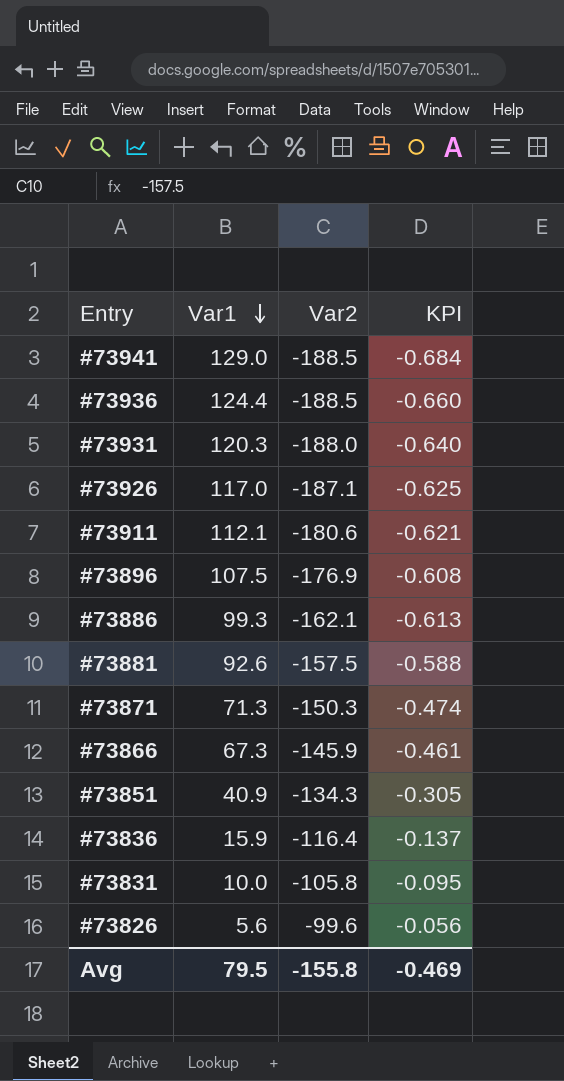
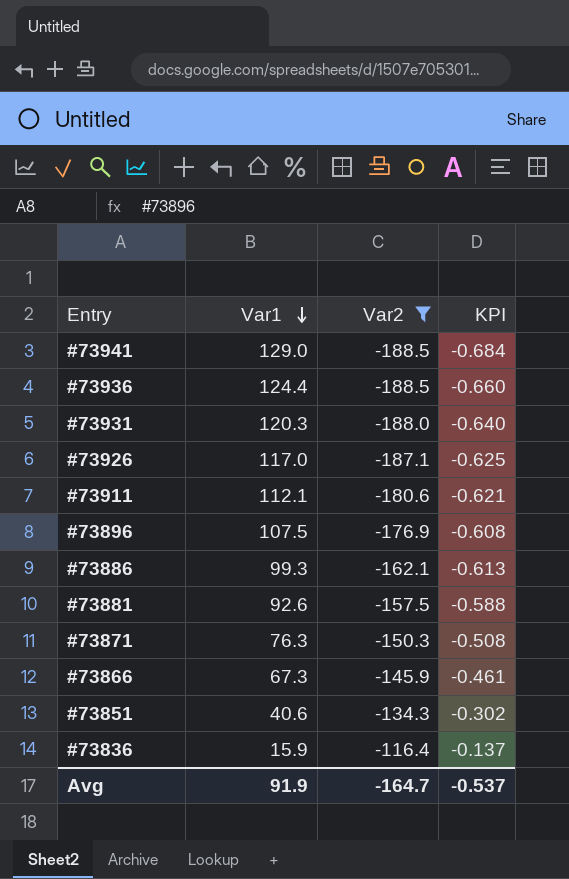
filter: none -> Var2 <= -116.4
#73871 | Var1: 71.3 -> 76.3
#73871 | KPI: -0.474 -> -0.508
#73851 | Var1: 40.9 -> 40.6
#73851 | KPI: -0.305 -> -0.302
Avg | Var1: 79.5 -> 91.9
Avg | Var2: -155.8 -> -164.7
Avg | KPI: -0.469 -> -0.537

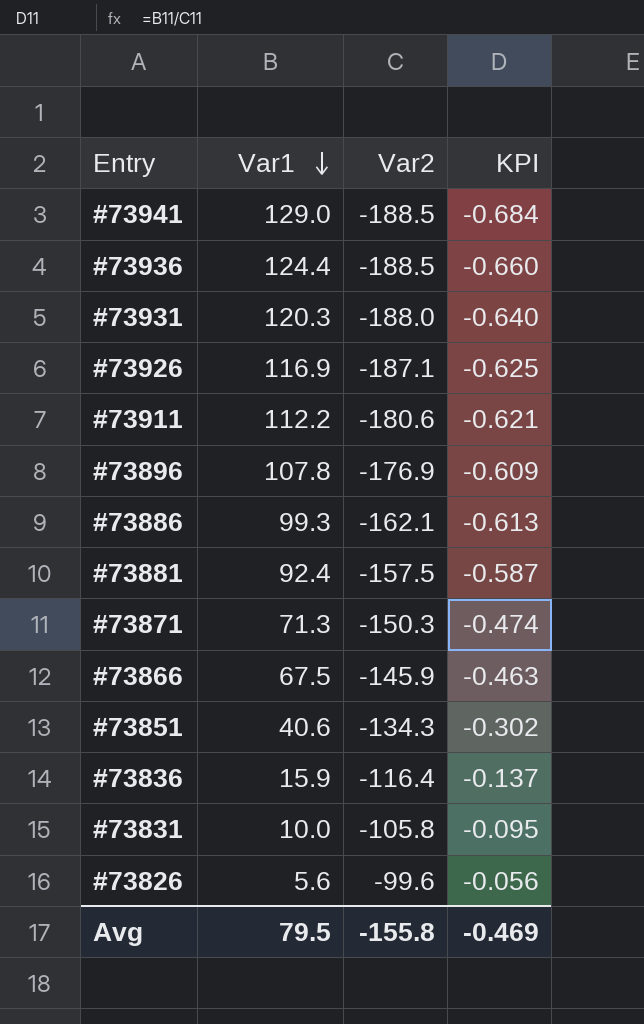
filter: Var2 <= -116.4 -> none
#73926 | Var1: 117.0 -> 116.9
#73911 | Var1: 112.1 -> 112.2
#73896 | Var1: 107.5 -> 107.8
#73896 | KPI: -0.608 -> -0.609
#73881 | Var1: 92.6 -> 92.4
#73881 | KPI: -0.588 -> -0.587
#73871 | Var1: 76.3 -> 71.3
#73871 | KPI: -0.508 -> -0.474
#73866 | Var1: 67.3 -> 67.5
#73866 | KPI: -0.461 -> -0.463
Avg | Var1: 91.9 -> 79.5
Avg | Var2: -164.7 -> -155.8
Avg | KPI: -0.537 -> -0.469

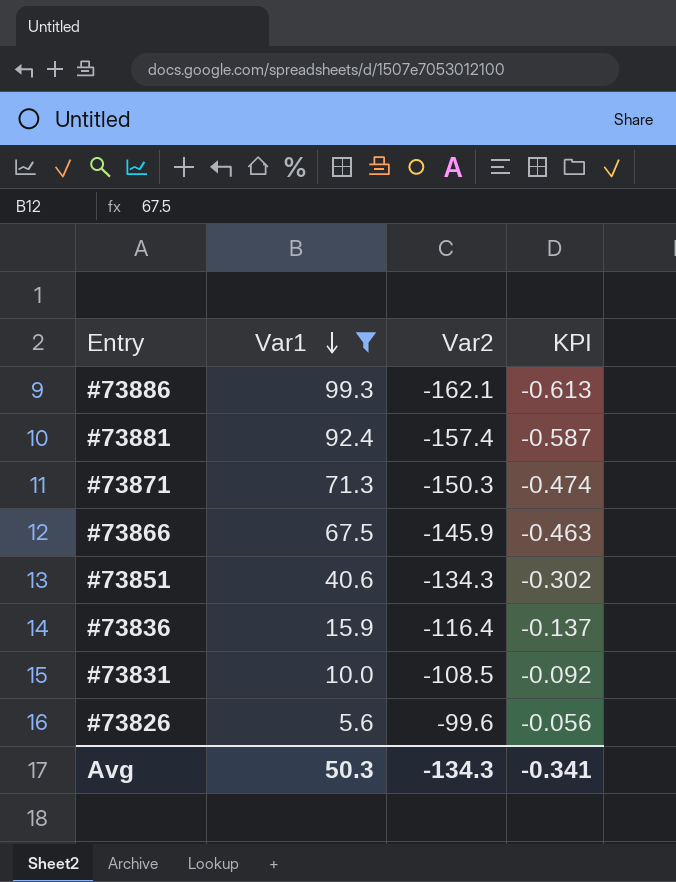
filter: none -> Var1 <= 99.3
#73881 | Var2: -157.5 -> -157.4
#73831 | Var2: -105.8 -> -108.5
#73831 | KPI: -0.095 -> -0.092
Avg | Var1: 79.5 -> 50.3
Avg | Var2: -155.8 -> -134.3
Avg | KPI: -0.469 -> -0.341

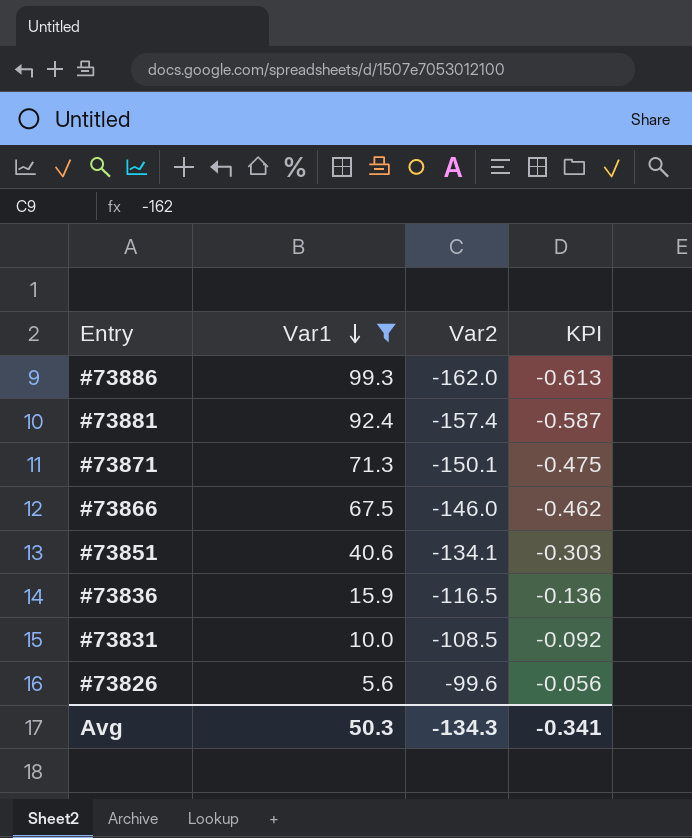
#73886 | Var2: -162.1 -> -162.0
#73871 | Var2: -150.3 -> -150.1
#73871 | KPI: -0.474 -> -0.475
#73866 | Var2: -145.9 -> -146.0
#73866 | KPI: -0.463 -> -0.462
#73851 | Var2: -134.3 -> -134.1
#73851 | KPI: -0.302 -> -0.303
#73836 | Var2: -116.4 -> -116.5
#73836 | KPI: -0.137 -> -0.136

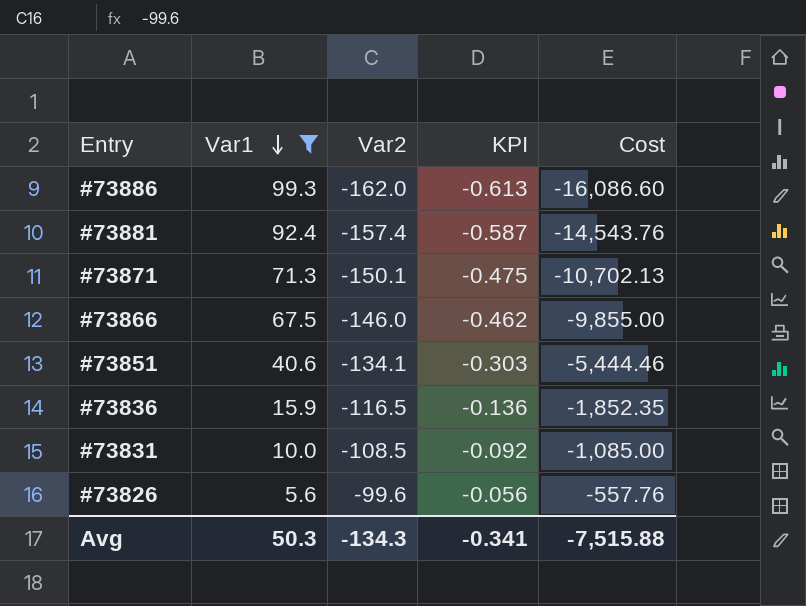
column Cost | formula: none -> [Var1] * [Var2]

